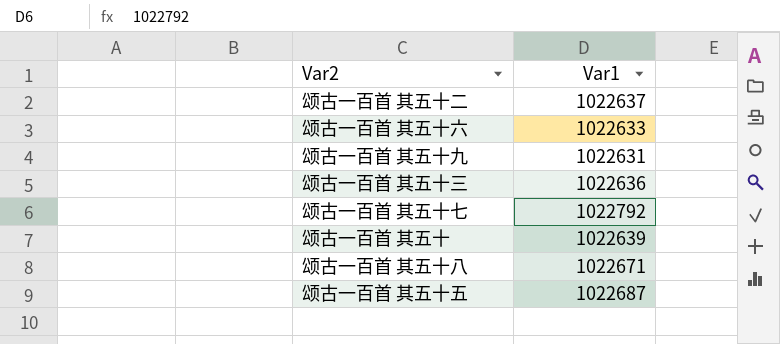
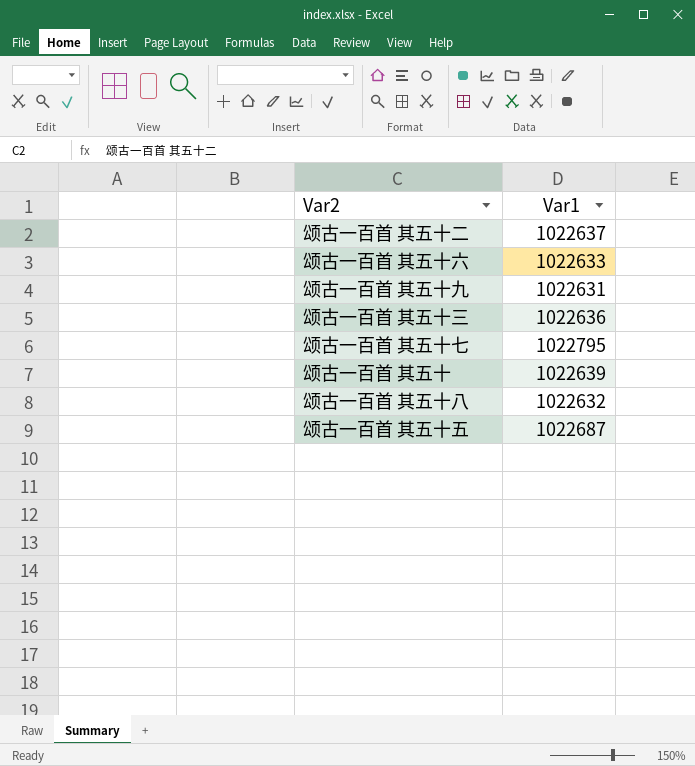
颂古一百首 其五十七 | Var1: 1022792 -> 1022795
颂古一百首 其五十八 | Var1: 1022671 -> 1022632

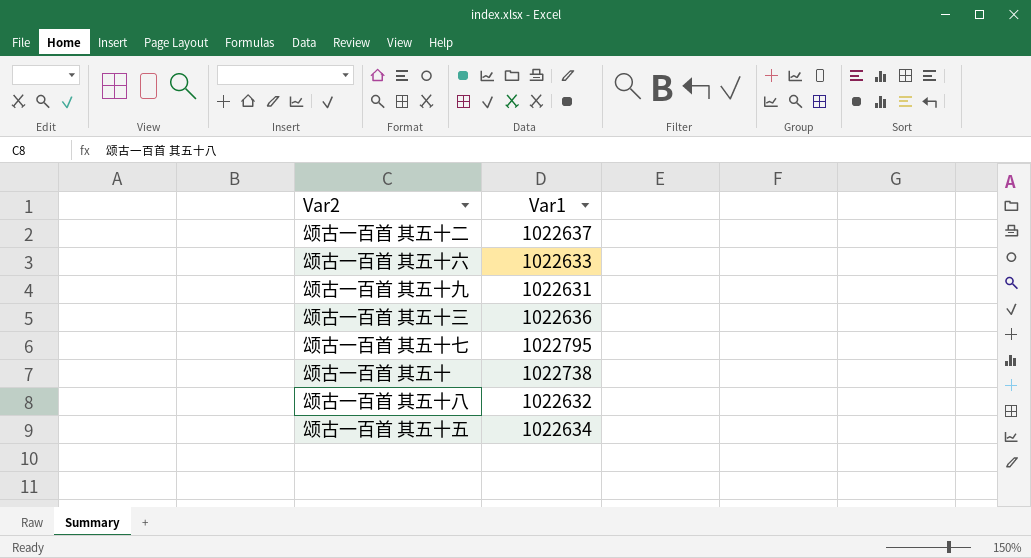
颂古一百首 其五十 | Var1: 1022639 -> 1022738
颂古一百首 其五十五 | Var1: 1022687 -> 1022634

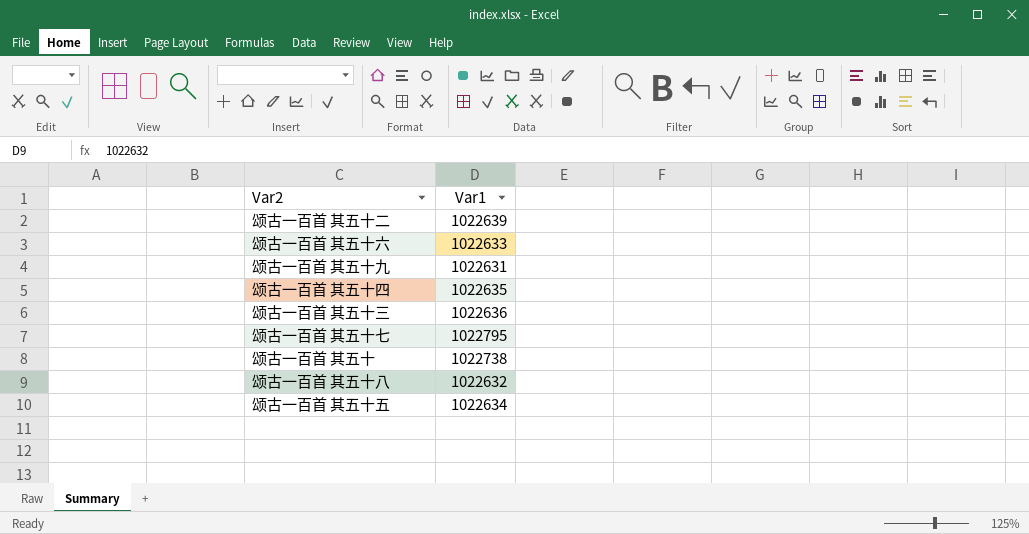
颂古一百首 其五十二 | Var1: 1022637 -> 1022639
row 颂古一百首 其五十四: none -> 1022635

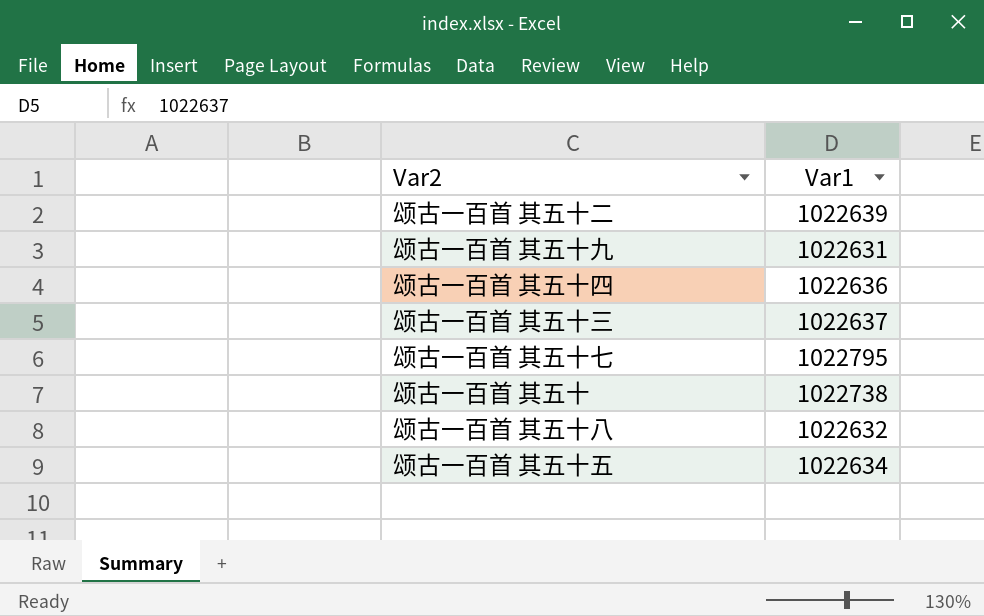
row 颂古一百首 其五十六: 1022633 -> none
颂古一百首 其五十四 | Var1: 1022635 -> 1022636
颂古一百首 其五十三 | Var1: 1022636 -> 1022637

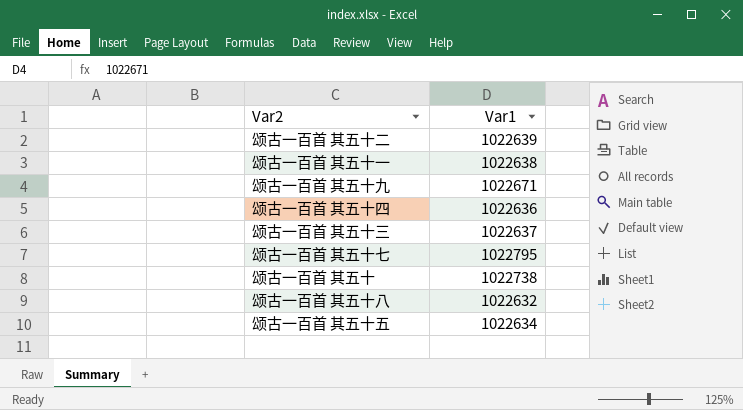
row 颂古一百首 其五十一: none -> 1022638
颂古一百首 其五十九 | Var1: 1022631 -> 1022671

